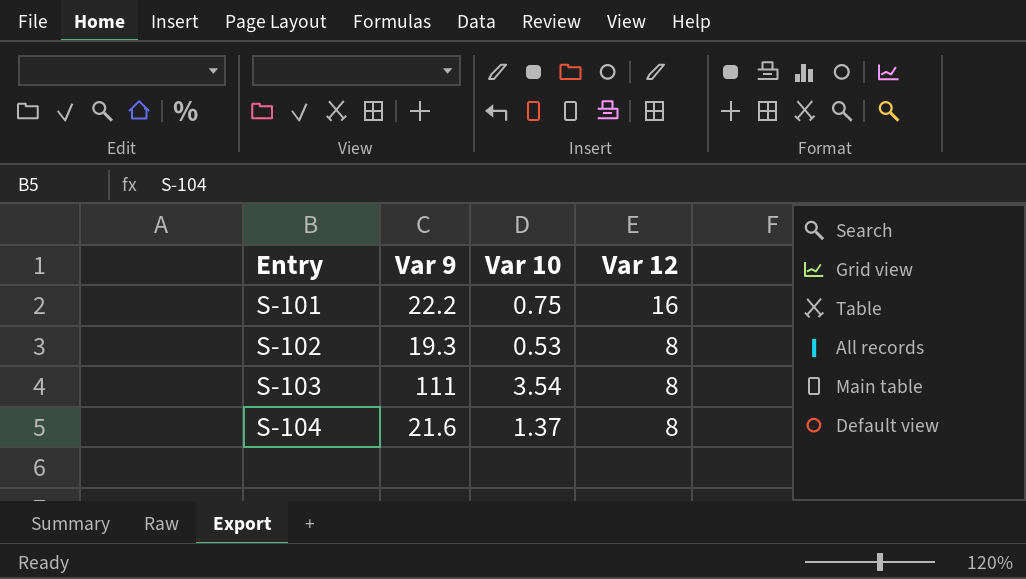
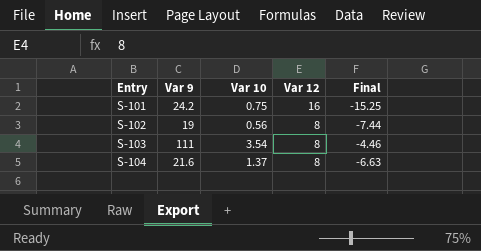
column Final | formula: none -> [Var 10] - [Var 12]
S-101 | Var 9: 22.2 -> 24.2
S-102 | Var 9: 19.3 -> 19
S-102 | Var 10: 0.53 -> 0.56

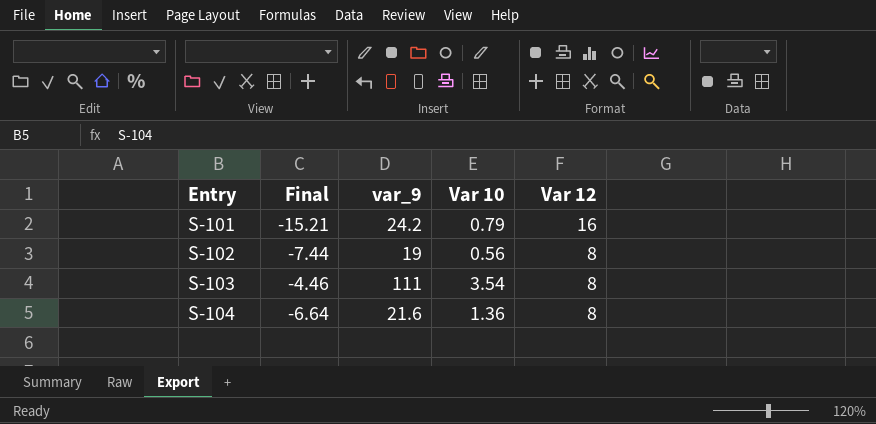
column Final | position: 5 -> 2
column name: Var 9 -> var_9
S-101 | Final: -15.25 -> -15.21
S-101 | Var 10: 0.75 -> 0.79
S-104 | Final: -6.63 -> -6.64
S-104 | Var 10: 1.37 -> 1.36

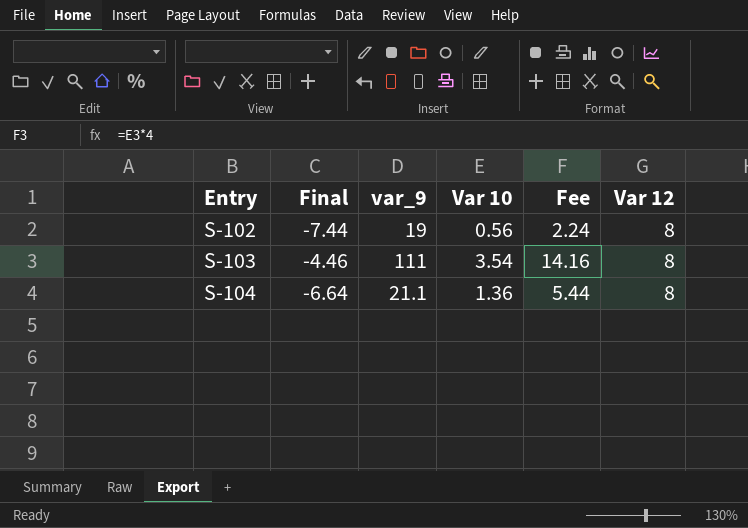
column Fee | formula: none -> [Var 10] * 4
row S-101: -15.21 | 24.2 | 0.79 | 16 -> none
S-104 | var_9: 21.6 -> 21.1

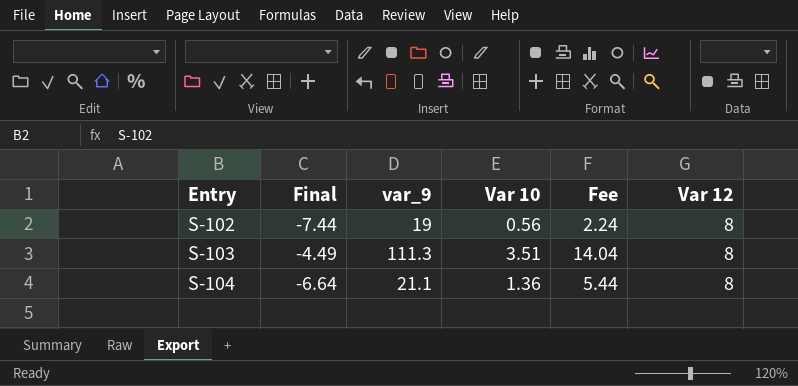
S-103 | Final: -4.46 -> -4.49
S-103 | var_9: 111 -> 111.3
S-103 | Var 10: 3.54 -> 3.51
S-103 | Fee: 14.16 -> 14.04

